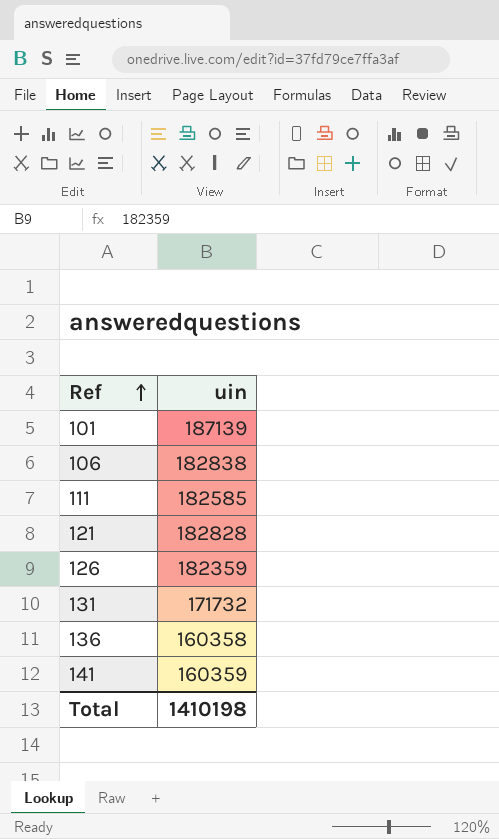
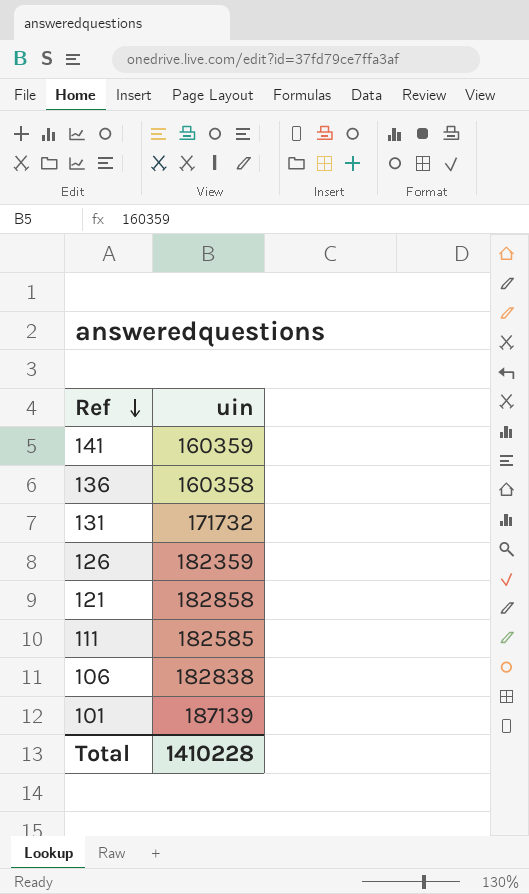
row order: Ref ascending -> Ref descending
121 | uin: 182828 -> 182858
Total | uin: 1410198 -> 1410228

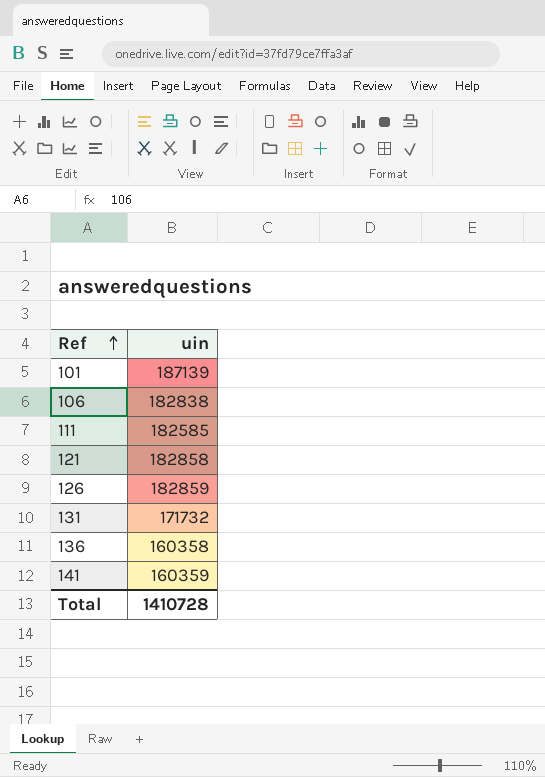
row order: Ref descending -> Ref ascending
126 | uin: 182359 -> 182859
Total | uin: 1410228 -> 1410728

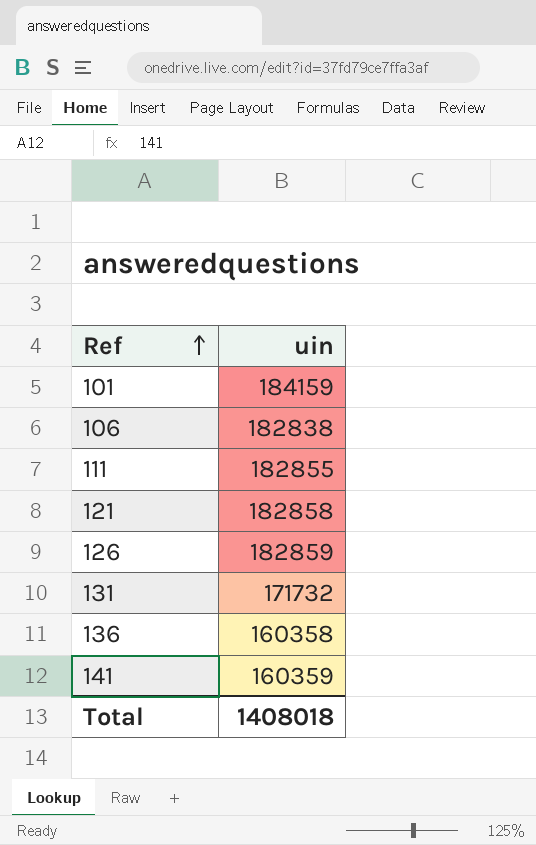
101 | uin: 187139 -> 184159
111 | uin: 182585 -> 182855
Total | uin: 1410728 -> 1408018

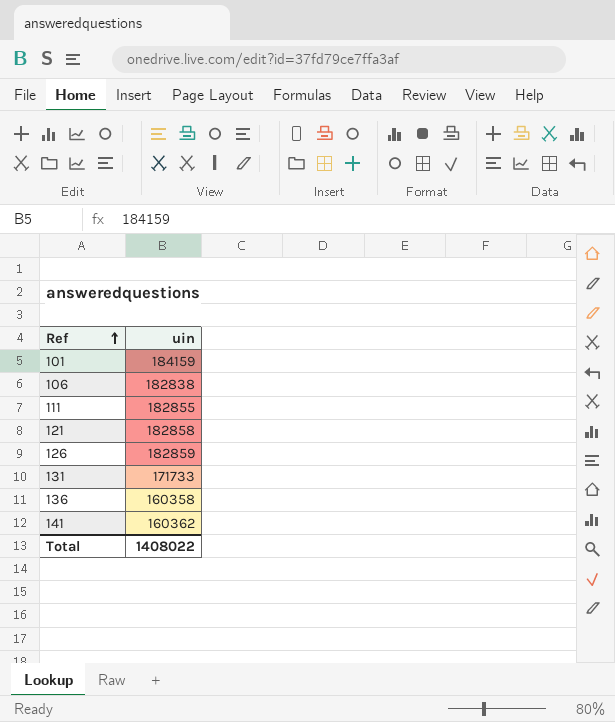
131 | uin: 171732 -> 171733
141 | uin: 160359 -> 160362
Total | uin: 1408018 -> 1408022

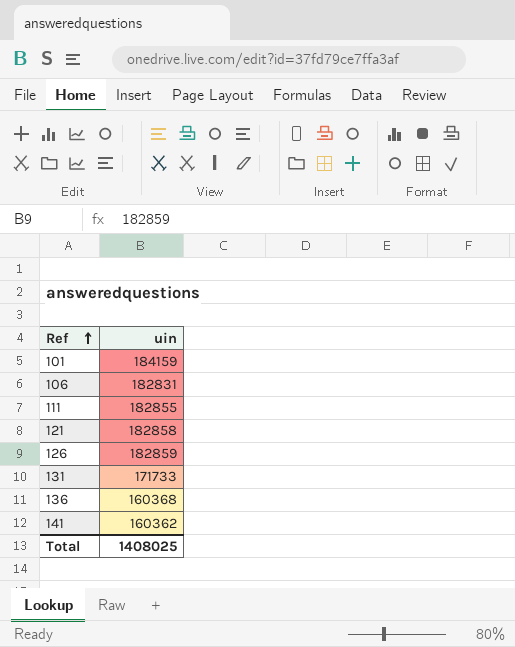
106 | uin: 182838 -> 182831
136 | uin: 160358 -> 160368
Total | uin: 1408022 -> 1408025

